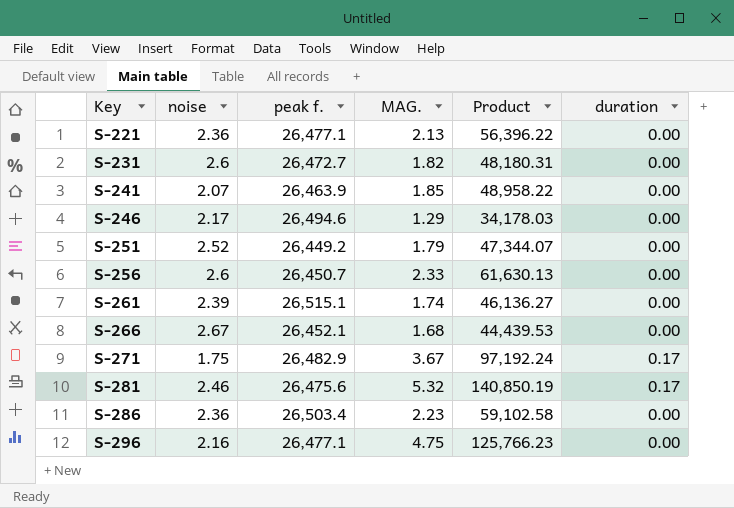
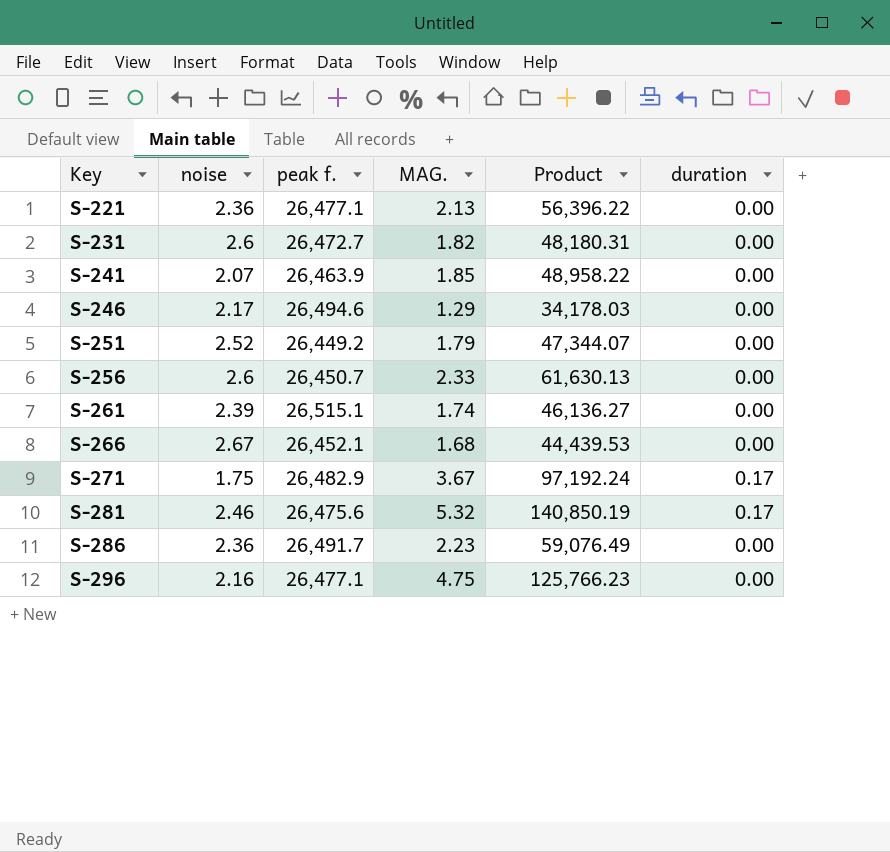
S-286 | peak f.: 26,503.4 -> 26,491.7
S-286 | Product: 59,102.58 -> 59,076.49

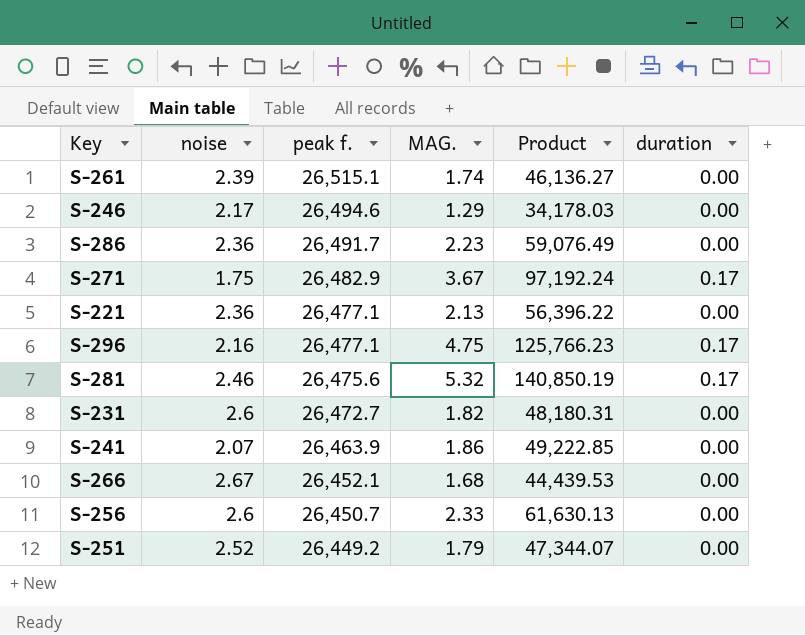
row order: Key ascending -> peak f. descending
S-296 | duration: 0.00 -> 0.17
S-241 | MAG.: 1.85 -> 1.86
S-241 | Product: 48,958.22 -> 49,222.85

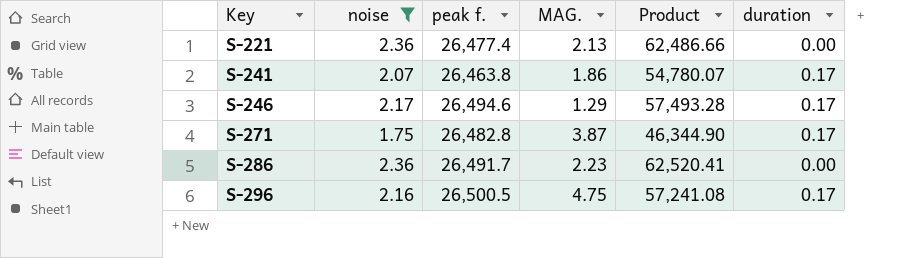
filter: none -> noise <= 2.36
row order: peak f. descending -> Key ascending
column Product | formula: [peak f.] * [MAG.] -> [noise] * [peak f.]
S-221 | peak f.: 26,477.1 -> 26,477.4
S-241 | peak f.: 26,463.9 -> 26,463.8
S-241 | duration: 0.00 -> 0.17
S-246 | duration: 0.00 -> 0.17
S-271 | peak f.: 26,482.9 -> 26,482.8
S-271 | MAG.: 3.67 -> 3.87
S-296 | peak f.: 26,477.1 -> 26,500.5

